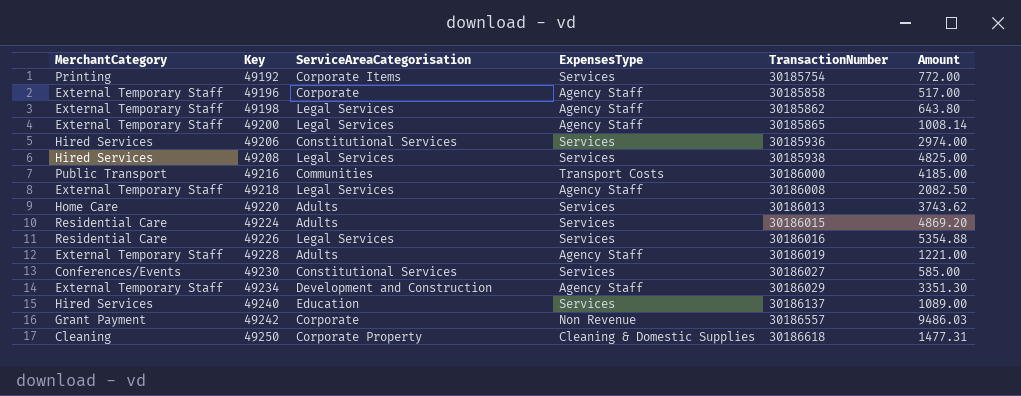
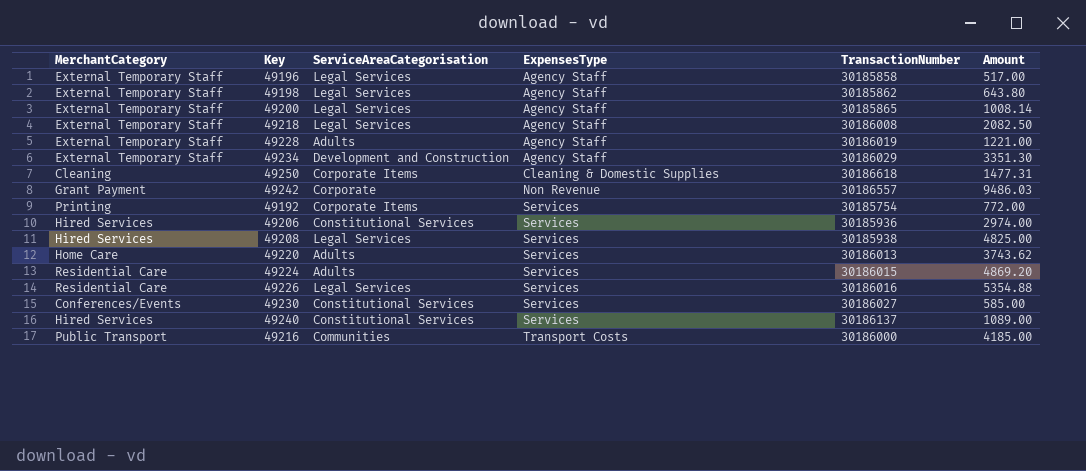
row order: Key ascending -> ExpensesType ascending
49196 | ServiceAreaCategorisation: Corporate -> Legal Services
49250 | ServiceAreaCategorisation: Corporate Property -> Corporate Items
49240 | ServiceAreaCategorisation: Education -> Constitutional Services

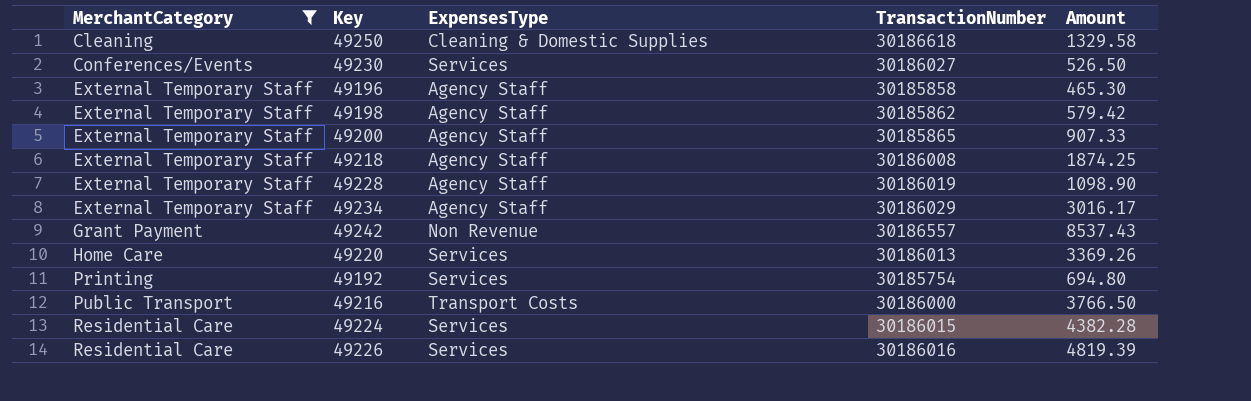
filter: none -> MerchantCategory != Hired Services
row order: ExpensesType ascending -> MerchantCategory ascending
column ServiceAreaCategorisation | position: 3 -> none
49250 | Amount: 1477.31 -> 1329.58
49230 | Amount: 585.00 -> 526.50
49196 | Amount: 517.00 -> 465.30
49198 | Amount: 643.80 -> 579.42
49200 | Amount: 1008.14 -> 907.33
49218 | Amount: 2082.50 -> 1874.25
49228 | Amount: 1221.00 -> 1098.90
49234 | Amount: 3351.30 -> 3016.17
49242 | Amount: 9486.03 -> 8537.43
49220 | Amount: 3743.62 -> 3369.26
49192 | Amount: 772.00 -> 694.80
49216 | Amount: 4185.00 -> 3766.50
49224 | Amount: 4869.20 -> 4382.28
49226 | Amount: 5354.88 -> 4819.39

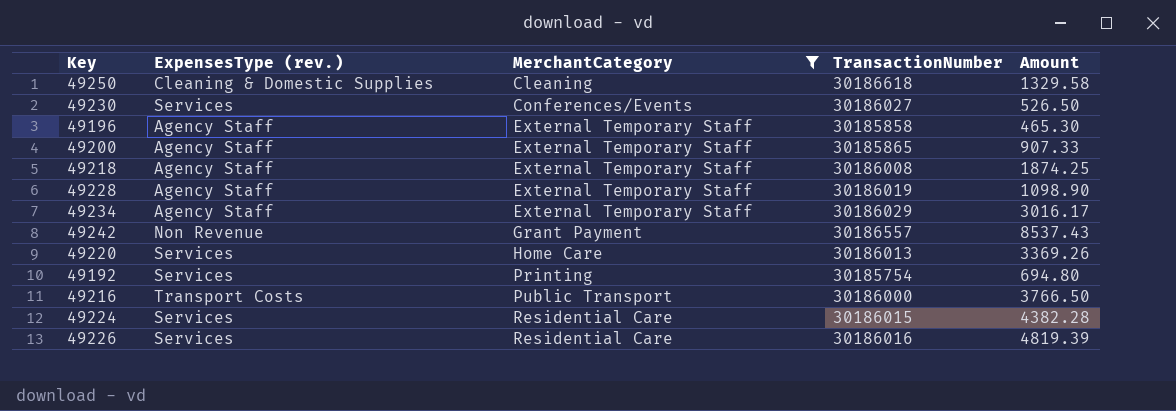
column name: ExpensesType -> ExpensesType (rev.)
column MerchantCategory | position: 1 -> 3
row 49198: External Temporary Staff | Agency Staff | 30185862 | 579.42 -> none

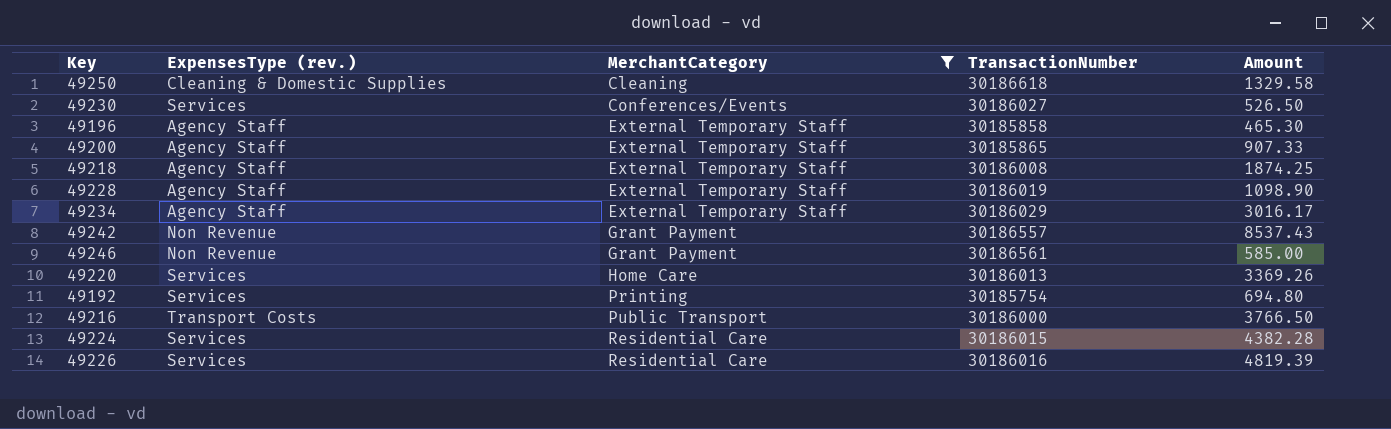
row 49246: none -> Non Revenue | Grant Payment | 30186561 | 585.00

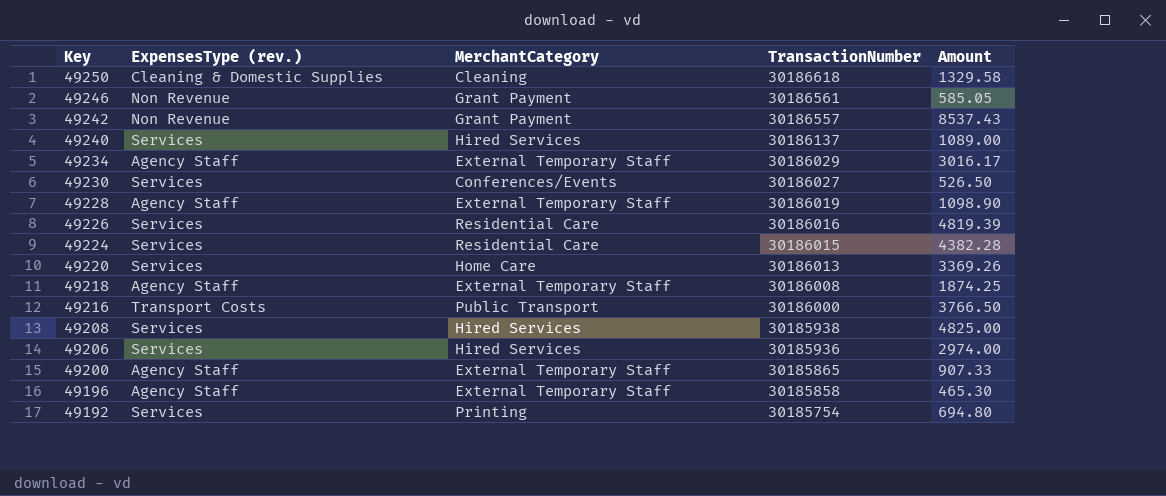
filter: MerchantCategory != Hired Services -> none
row order: MerchantCategory ascending -> Key descending
49246 | Amount: 585.00 -> 585.05

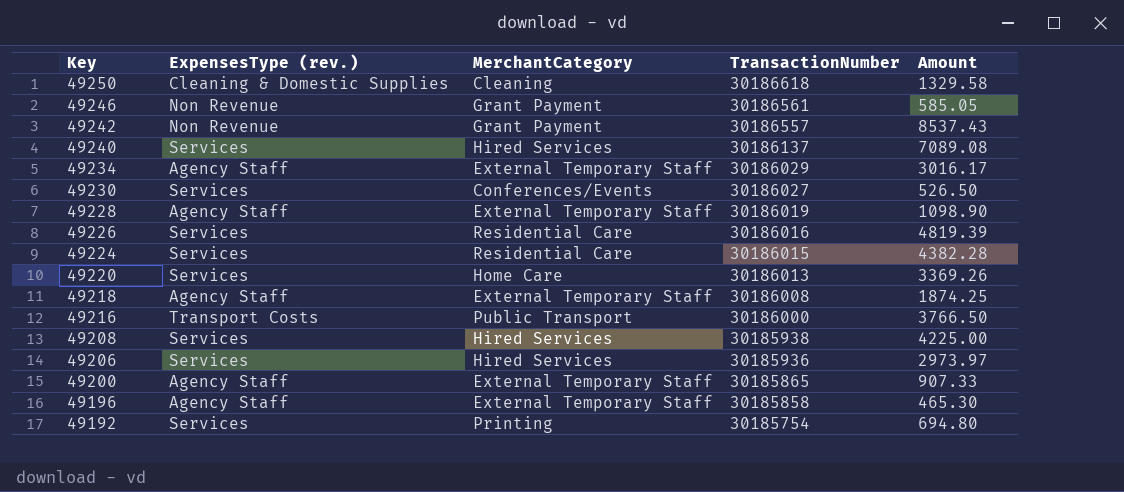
49240 | Amount: 1089.00 -> 7089.08
49208 | Amount: 4825.00 -> 4225.00
49206 | Amount: 2974.00 -> 2973.97

